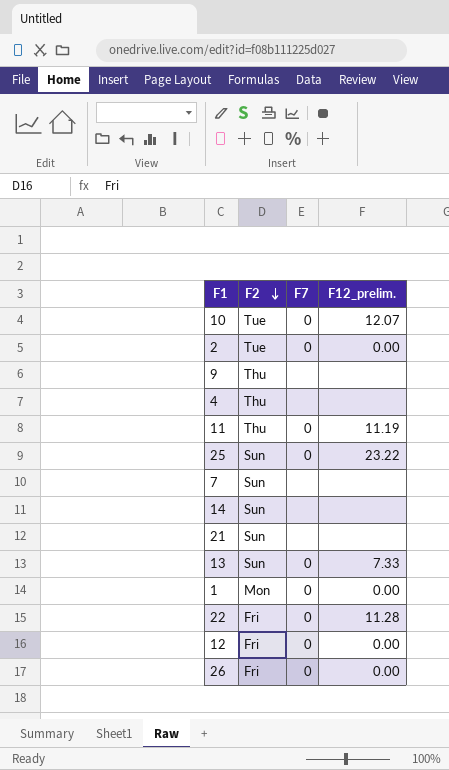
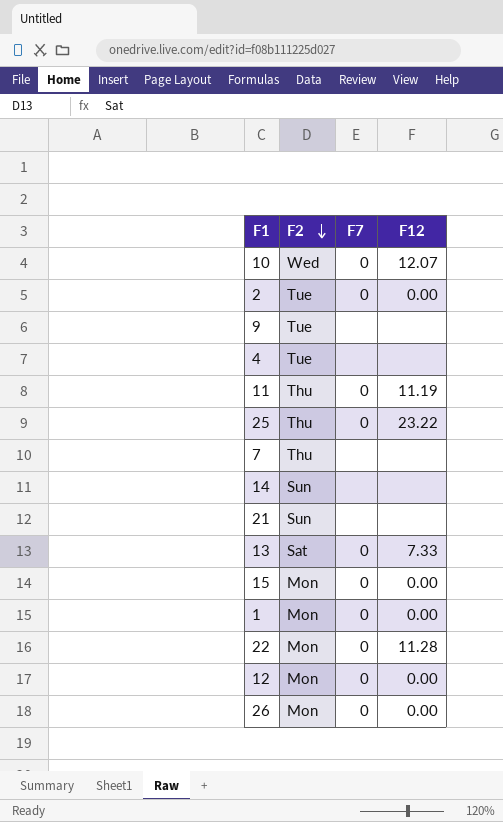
column name: F12_prelim. -> F12
10 | F2: Tue -> Wed
9 | F2: Thu -> Tue
4 | F2: Thu -> Tue
25 | F2: Sun -> Thu
7 | F2: Sun -> Thu
13 | F2: Sun -> Sat
row 15: none -> Mon | 0 | 0.00
22 | F2: Fri -> Mon
12 | F2: Fri -> Mon
26 | F2: Fri -> Mon

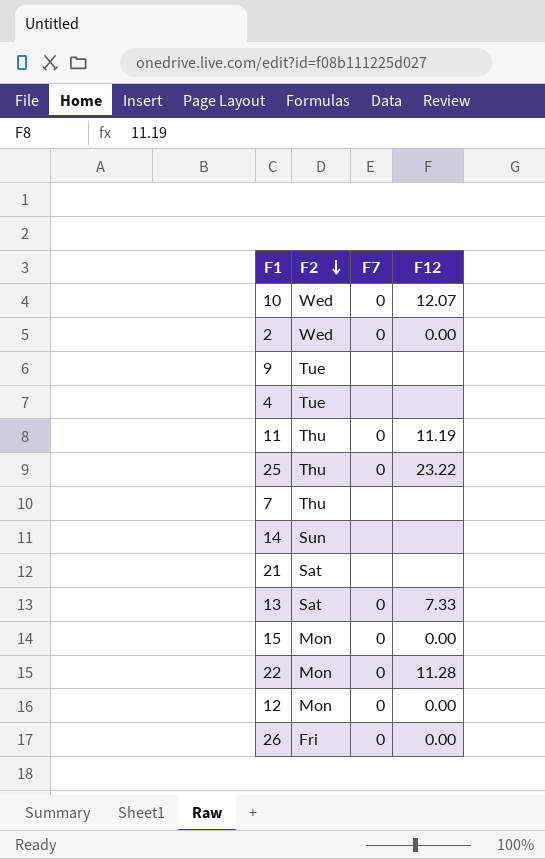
row 1: Mon | 0 | 0.00 -> none
2 | F2: Tue -> Wed
21 | F2: Sun -> Sat
26 | F2: Mon -> Fri

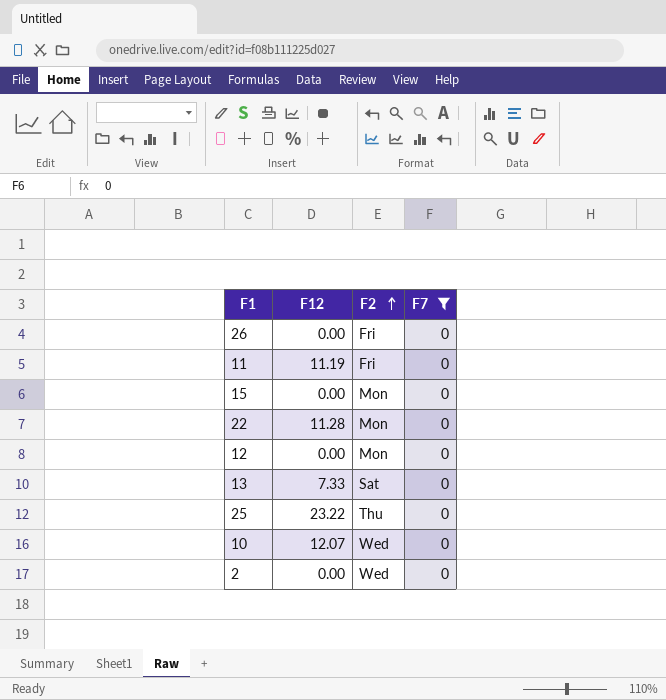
filter: none -> F7 = 0
row order: F2 descending -> F2 ascending
column F12 | position: 4 -> 2
11 | F2: Thu -> Fri

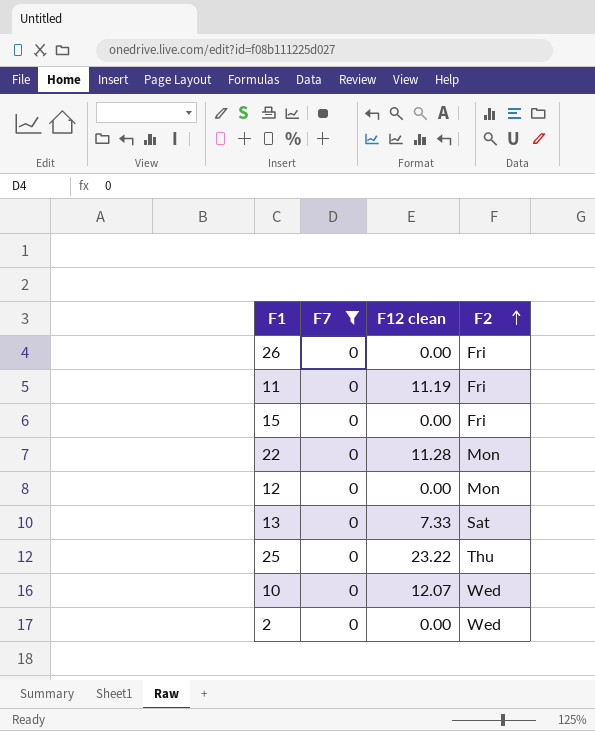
column F7 | position: 4 -> 2
column name: F12 -> F12 clean
15 | F2: Mon -> Fri

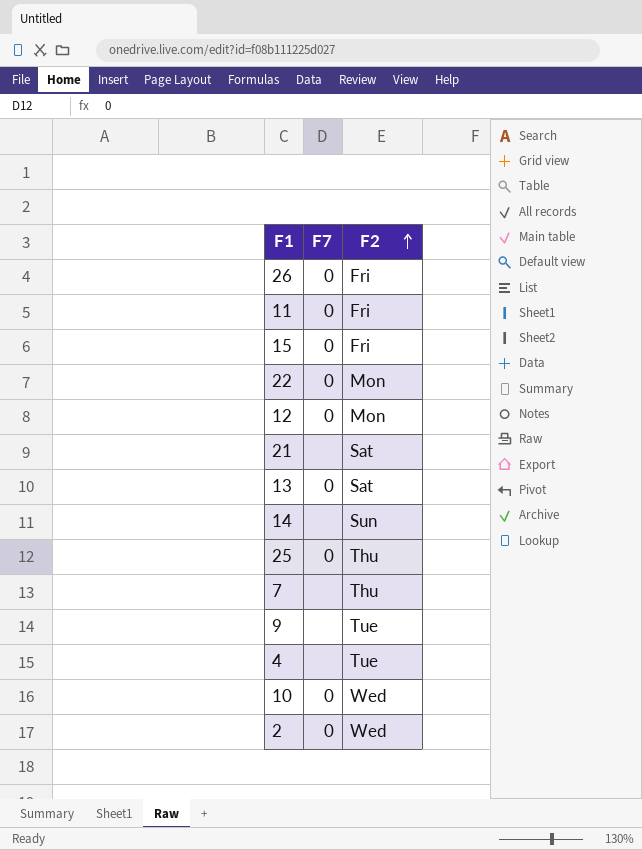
filter: F7 = 0 -> none
column F12 clean | position: 3 -> none

